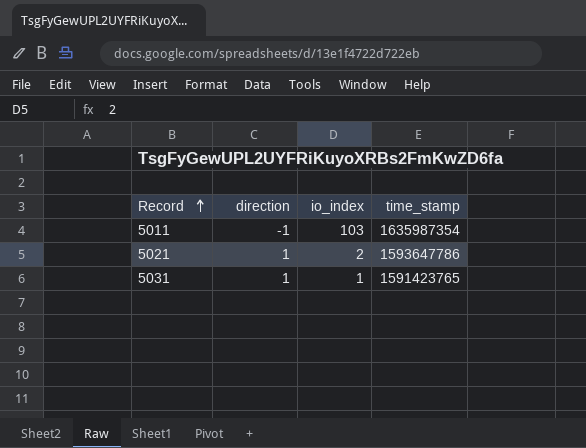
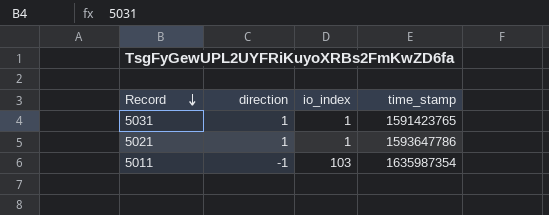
row order: Record ascending -> Record descending
5021 | io_index: 2 -> 1

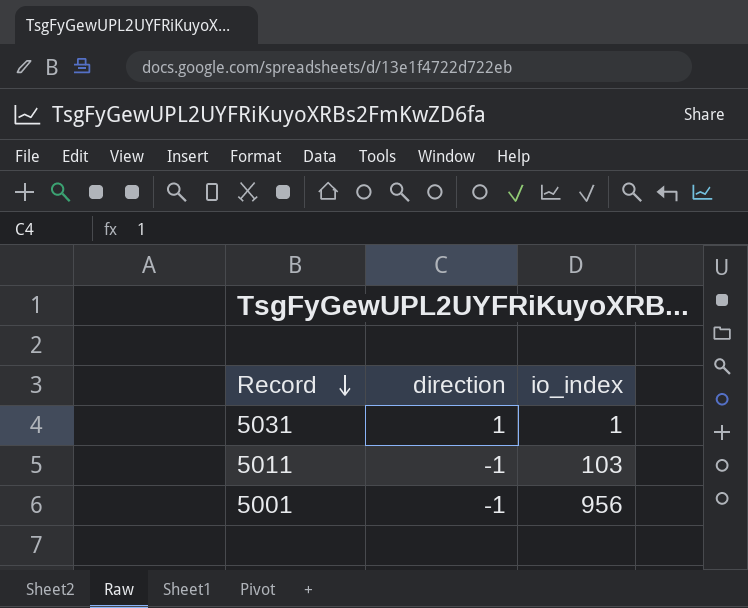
column time_stamp | position: 4 -> none
row 5021: 1 | 1 | 1593647786 -> none
row 5001: none -> -1 | 956

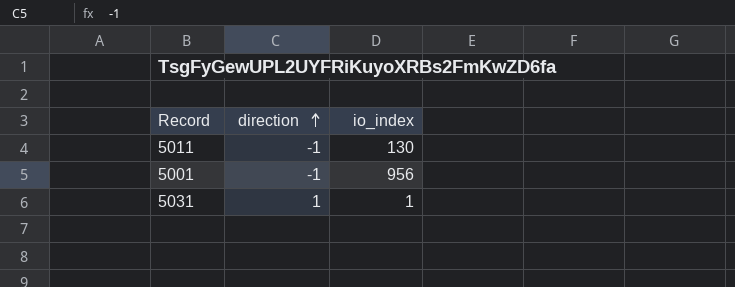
row order: Record descending -> direction ascending
5011 | io_index: 103 -> 130

